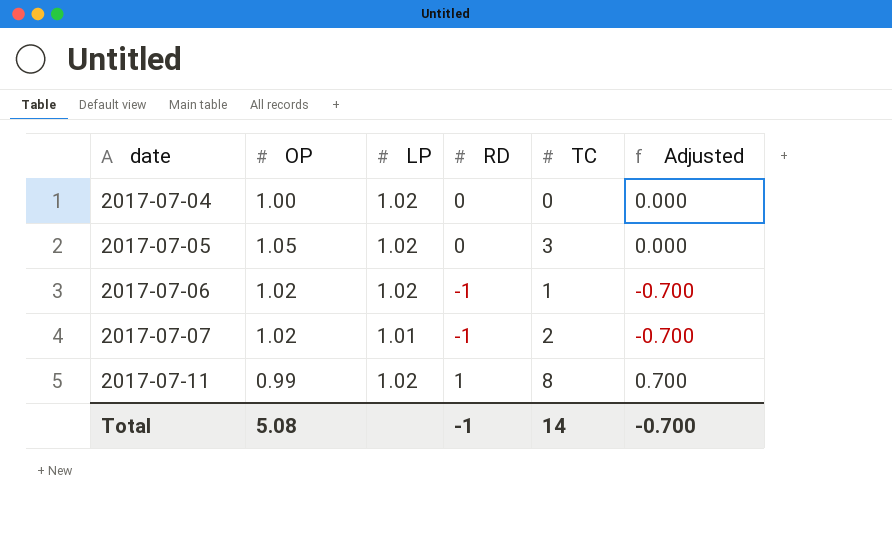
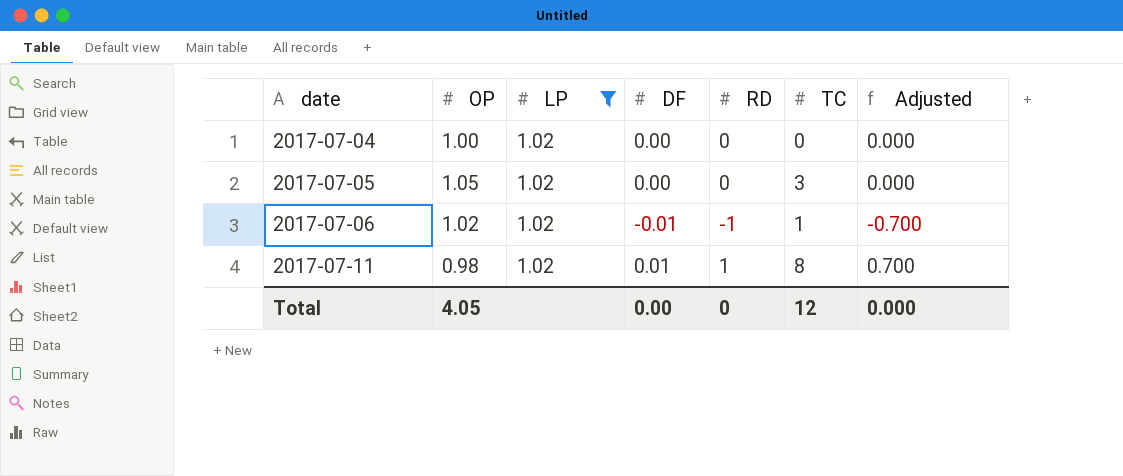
filter: none -> LP = 1.02
column DF | position: none -> 4
2017-07-11 | OP: 0.99 -> 0.98
Total | OP: 5.08 -> 4.05
Total | RD: -1 -> 0
Total | TC: 14 -> 12
Total | Adjusted: -0.700 -> 0.000

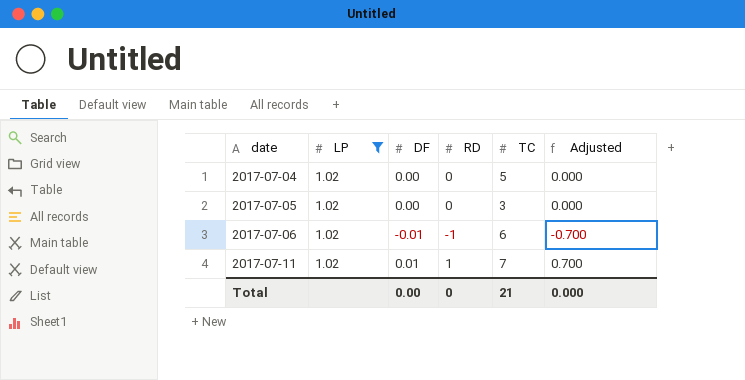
column OP | position: 2 -> none
2017-07-04 | TC: 0 -> 5
2017-07-06 | TC: 1 -> 6
2017-07-11 | TC: 8 -> 7
Total | TC: 12 -> 21

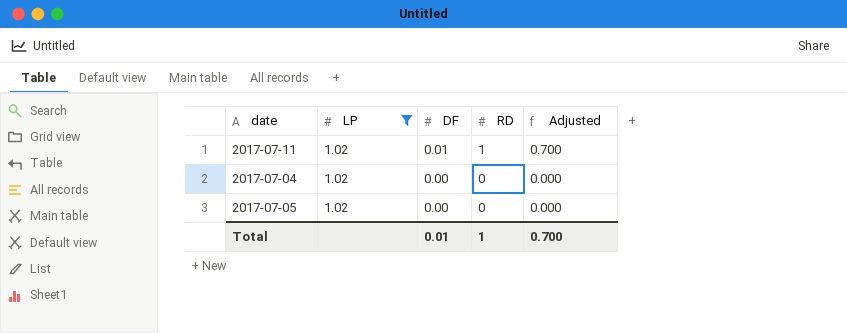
row order: date ascending -> DF descending
column TC | position: 5 -> none
row 2017-07-06: 1.02 | -0.01 | -1 | 6 | -0.700 -> none
Total | DF: 0.00 -> 0.01
Total | RD: 0 -> 1
Total | Adjusted: 0.000 -> 0.700

